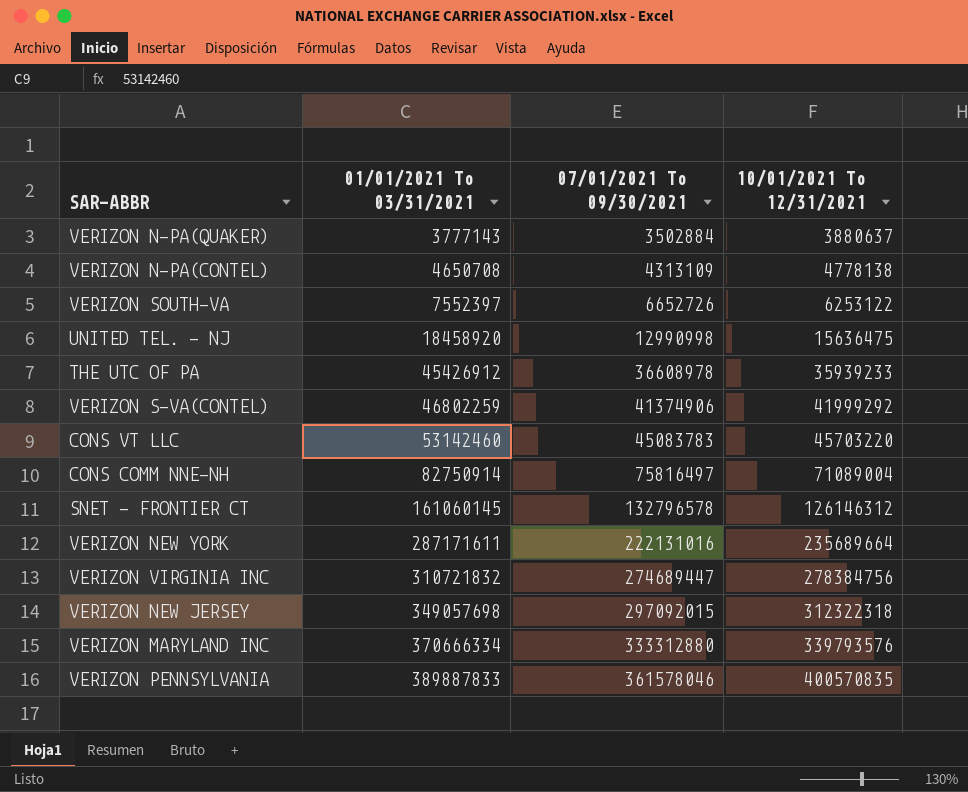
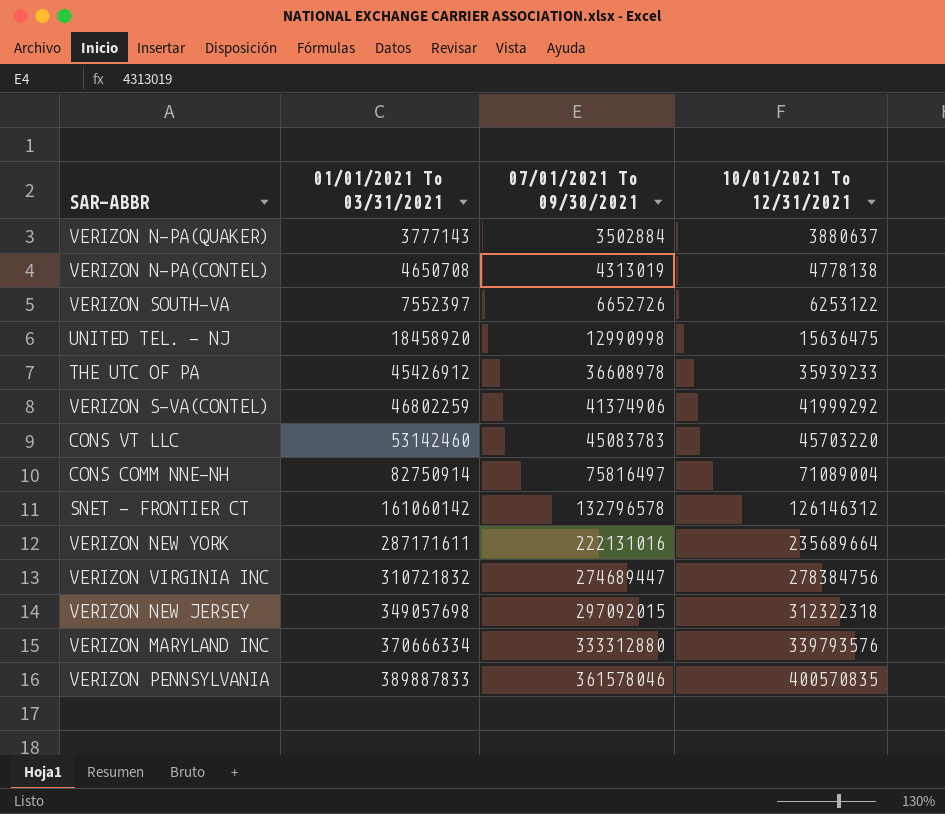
VERIZON N-PA(CONTEL) | 07/01/2021 To 09/30/2021: 4313109 -> 4313019
SNET - FRONTIER CT | 01/01/2021 To 03/31/2021: 161060145 -> 161060142

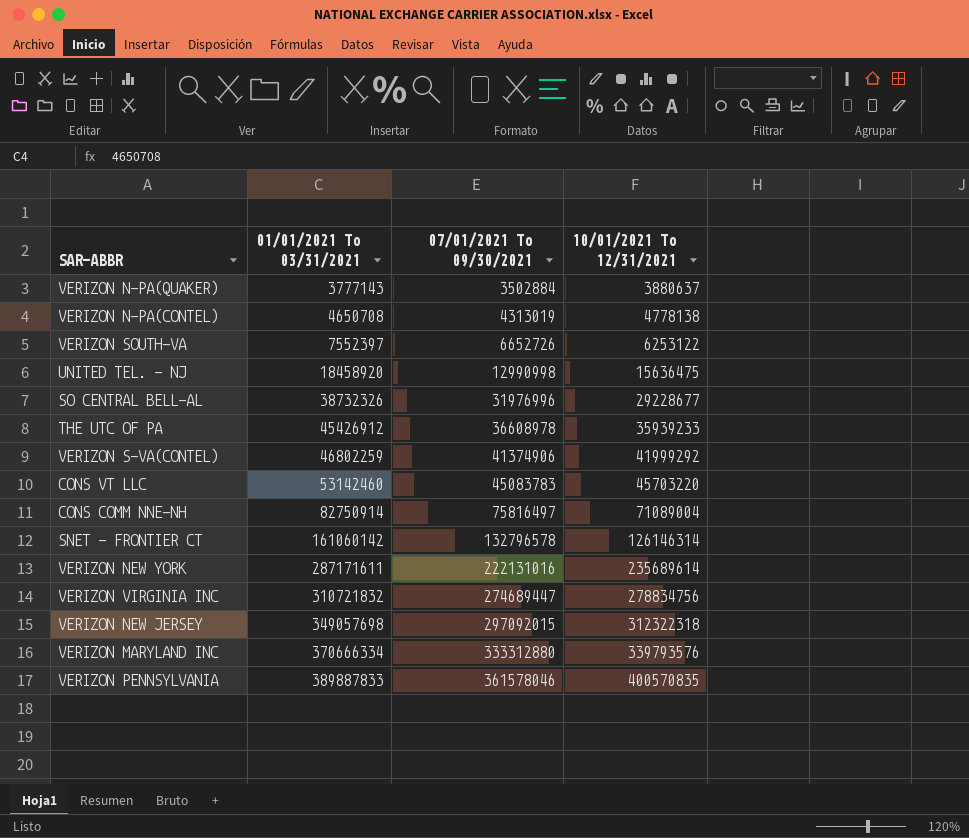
row SO CENTRAL BELL-AL: none -> 38732326 | 31976996 | 29228677
SNET - FRONTIER CT | 10/01/2021 To 12/31/2021: 126146312 -> 126146314
VERIZON NEW YORK | 10/01/2021 To 12/31/2021: 235689664 -> 235689614
VERIZON VIRGINIA INC | 10/01/2021 To 12/31/2021: 278384756 -> 278834756

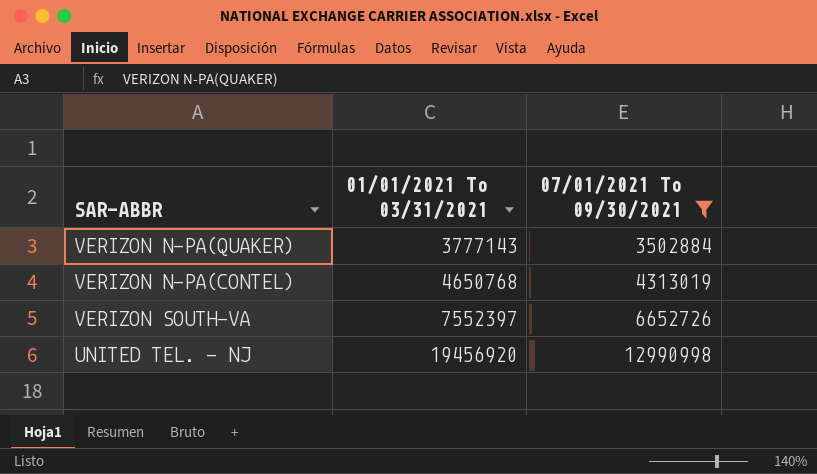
filter: none -> 07/01/2021 To 09/30/2021 <= 12990998
column 10/01/2021 To 12/31/2021 | position: 4 -> none
VERIZON N-PA(CONTEL) | 01/01/2021 To 03/31/2021: 4650708 -> 4650768
UNITED TEL. - NJ | 01/01/2021 To 03/31/2021: 18458920 -> 19456920

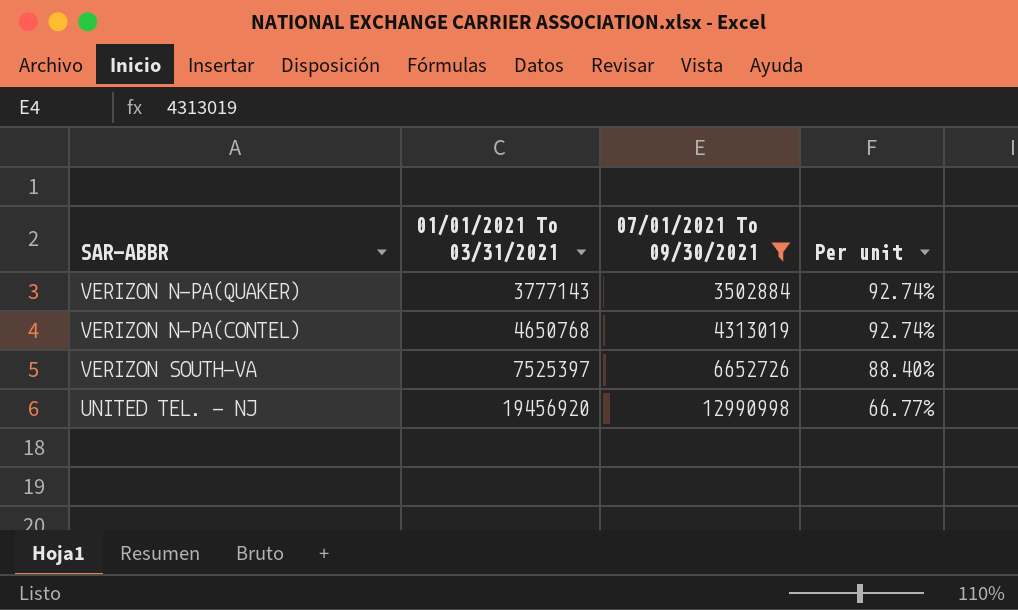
column Per unit | formula: none -> [07/01/2021 To 09/30/2021] / [01/01/2021 To 03/31/2021]
VERIZON SOUTH-VA | 01/01/2021 To 03/31/2021: 7552397 -> 7525397

